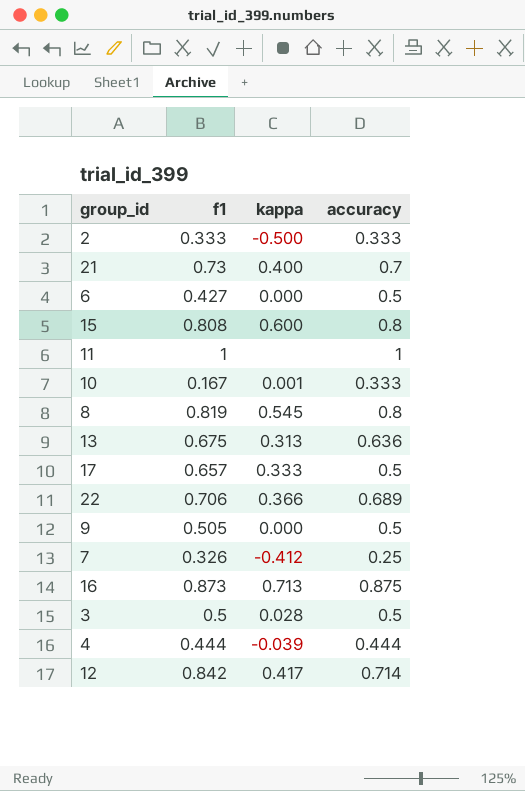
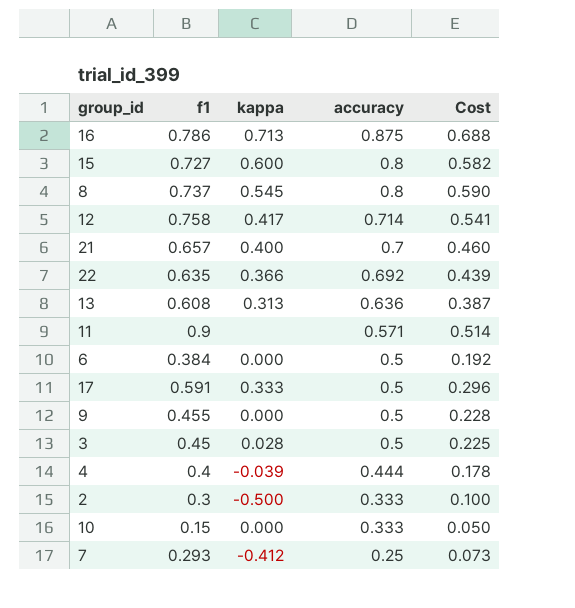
row order: none -> accuracy descending
column Cost | formula: none -> [f1] * [accuracy]
16 | f1: 0.873 -> 0.786
15 | f1: 0.808 -> 0.727
8 | f1: 0.819 -> 0.737
12 | f1: 0.842 -> 0.758
21 | f1: 0.73 -> 0.657
22 | f1: 0.706 -> 0.635
22 | accuracy: 0.689 -> 0.692
13 | f1: 0.675 -> 0.608
11 | f1: 1 -> 0.9
11 | accuracy: 1 -> 0.571
6 | f1: 0.427 -> 0.384
17 | f1: 0.657 -> 0.591
9 | f1: 0.505 -> 0.455
3 | f1: 0.5 -> 0.45
4 | f1: 0.444 -> 0.4
2 | f1: 0.333 -> 0.3
10 | f1: 0.167 -> 0.15
10 | kappa: 0.001 -> 0.000
7 | f1: 0.326 -> 0.293

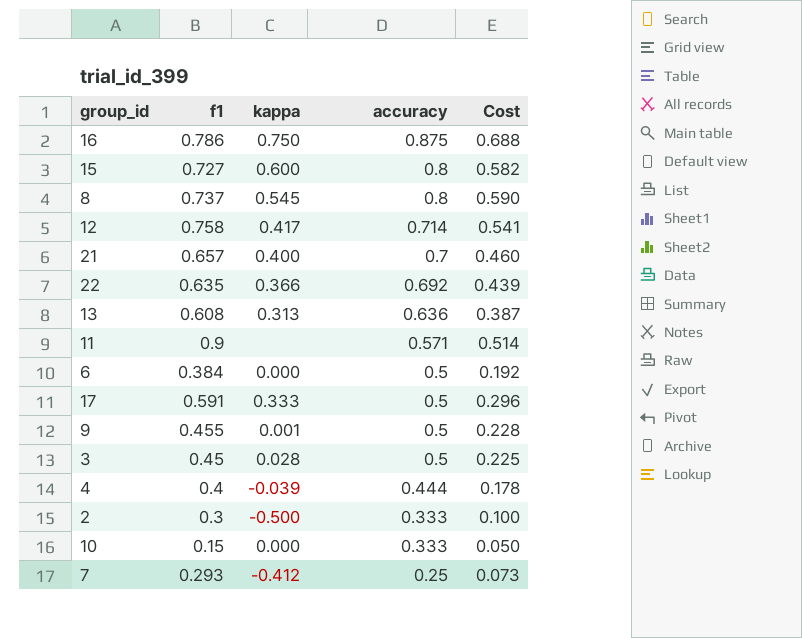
16 | kappa: 0.713 -> 0.750
9 | kappa: 0.000 -> 0.001

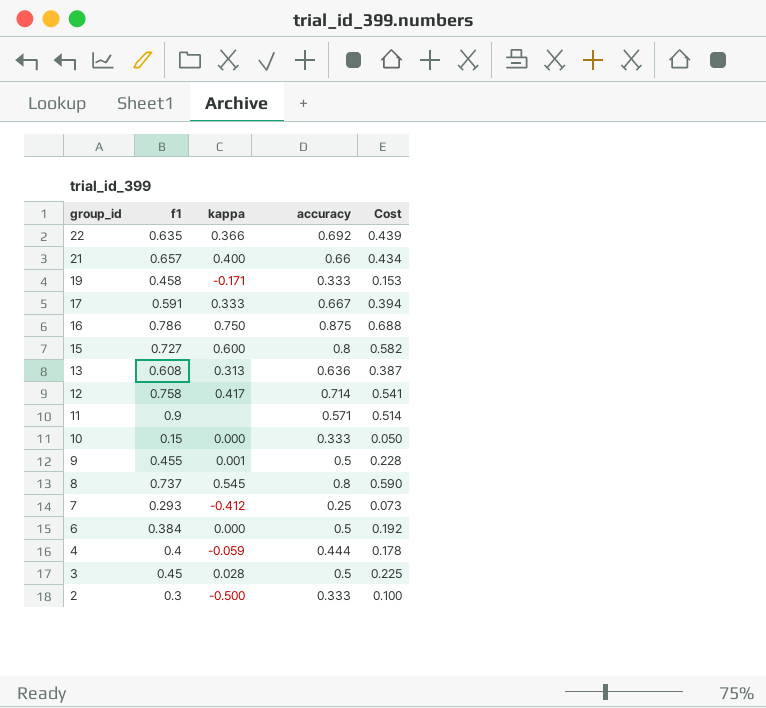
row order: accuracy descending -> group_id descending
21 | accuracy: 0.7 -> 0.66
21 | Cost: 0.460 -> 0.434
row 19: none -> 0.458 | -0.171 | 0.333 | 0.153
17 | accuracy: 0.5 -> 0.667
17 | Cost: 0.296 -> 0.394
4 | kappa: -0.039 -> -0.059

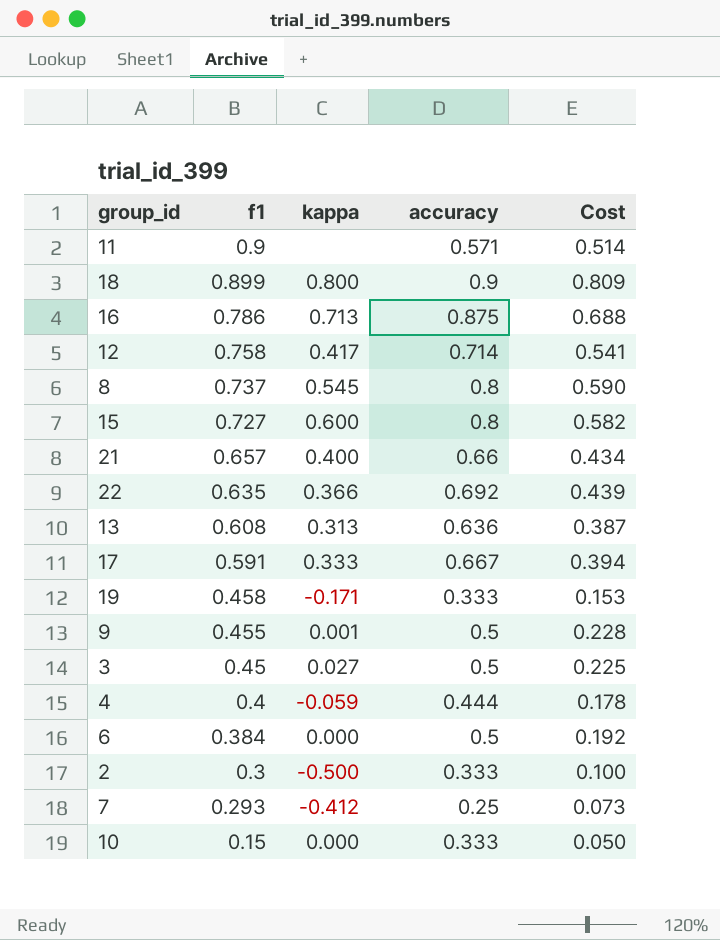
row order: group_id descending -> f1 descending
row 18: none -> 0.899 | 0.800 | 0.9 | 0.809
16 | kappa: 0.750 -> 0.713
3 | kappa: 0.028 -> 0.027

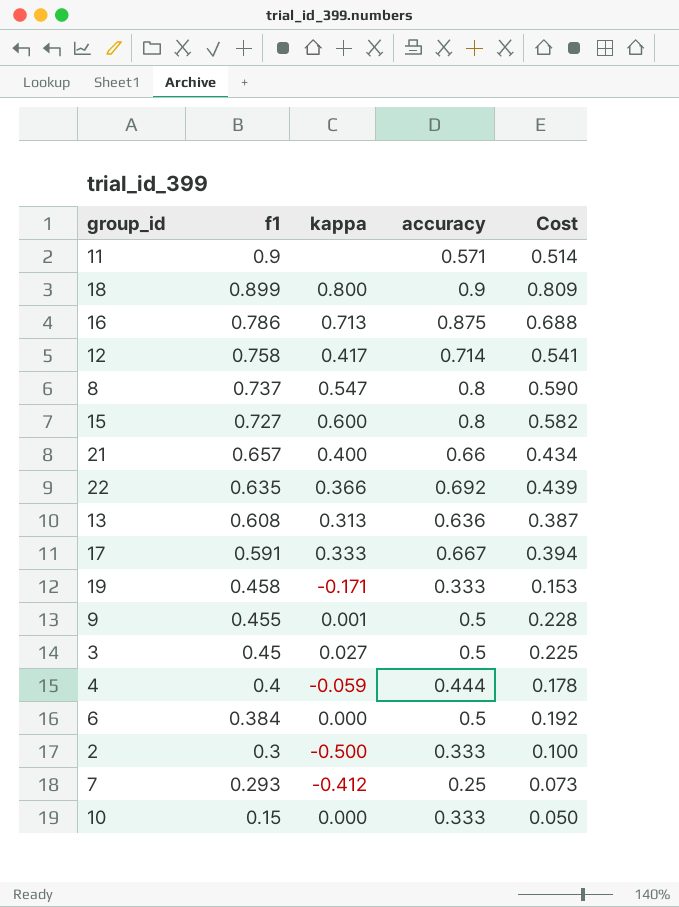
8 | kappa: 0.545 -> 0.547

